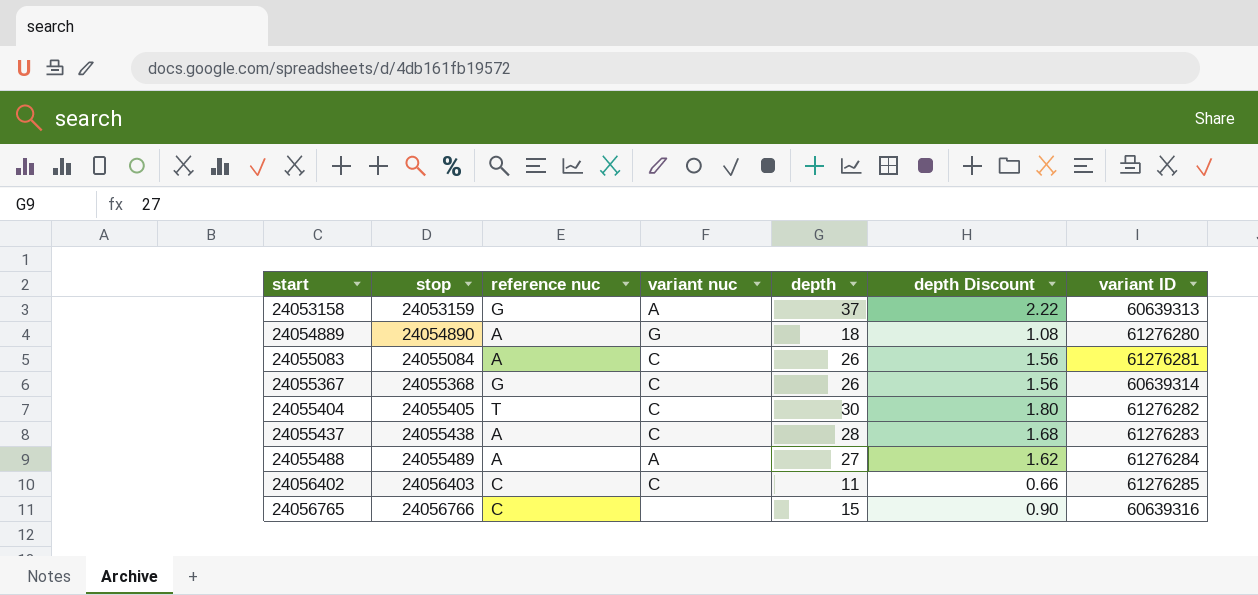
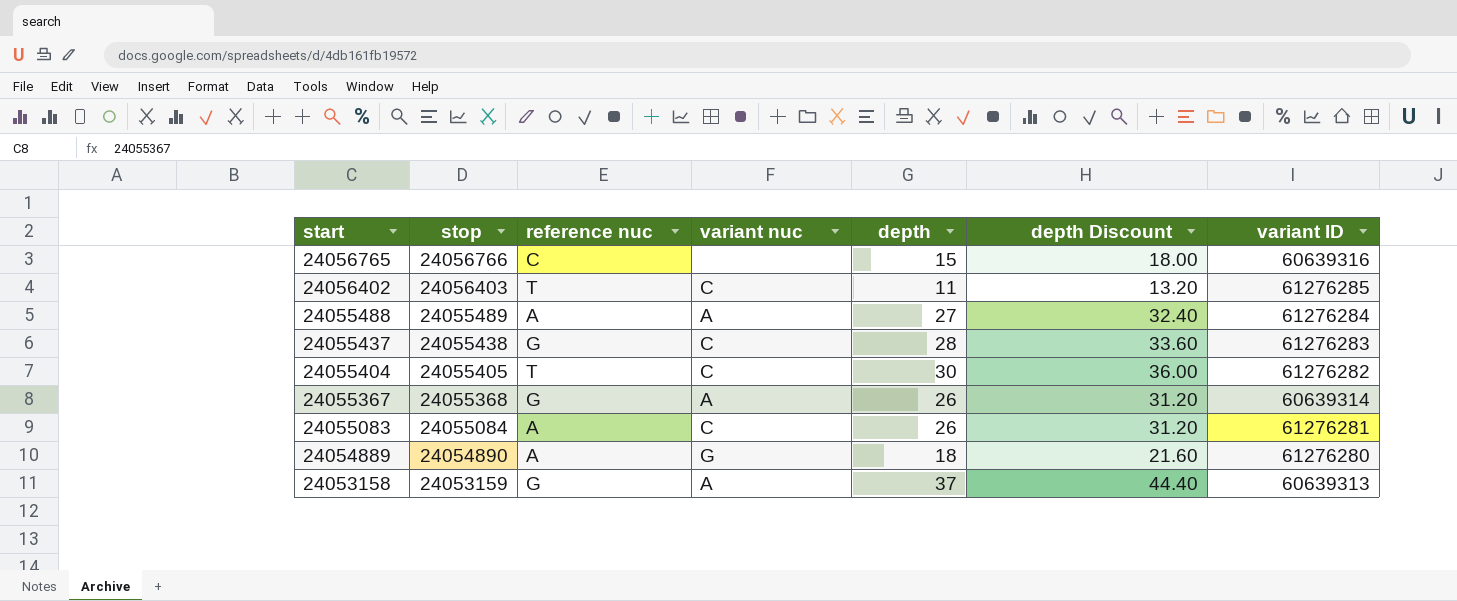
row order: start ascending -> start descending
column depth Discount | formula: [depth] * 0.06 -> [depth] * 1.2
24056402 | reference nuc: C -> T
24055437 | reference nuc: A -> G
24055367 | variant nuc: C -> A

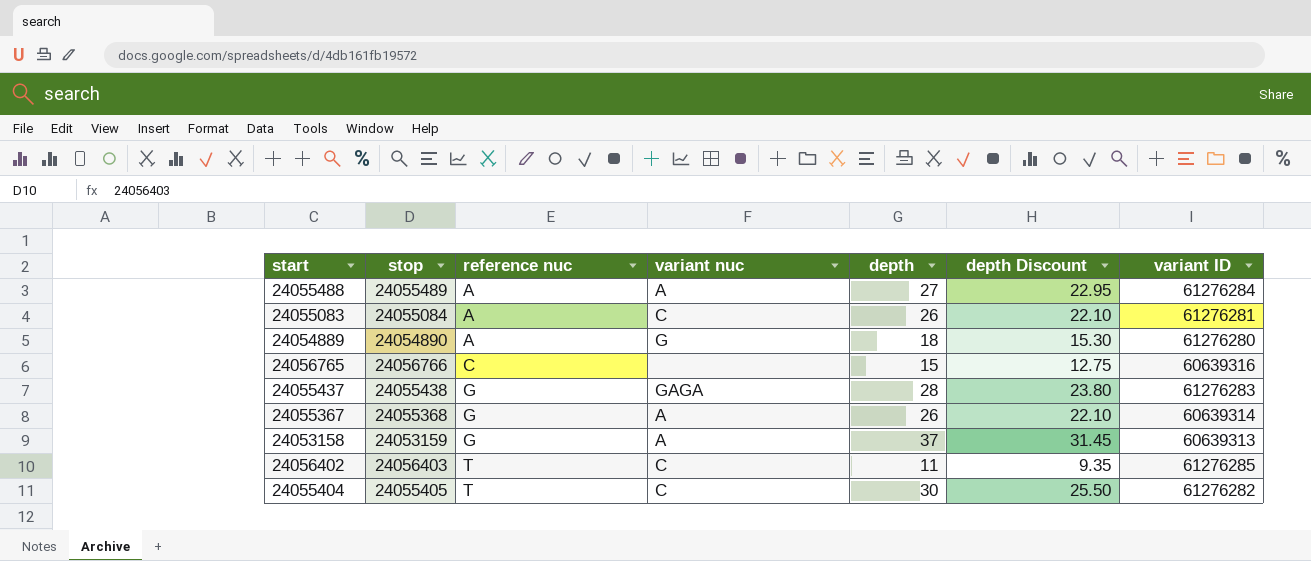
row order: start descending -> reference nuc ascending
column depth Discount | formula: [depth] * 1.2 -> [depth] * 0.85
24055437 | variant nuc: C -> GAGA

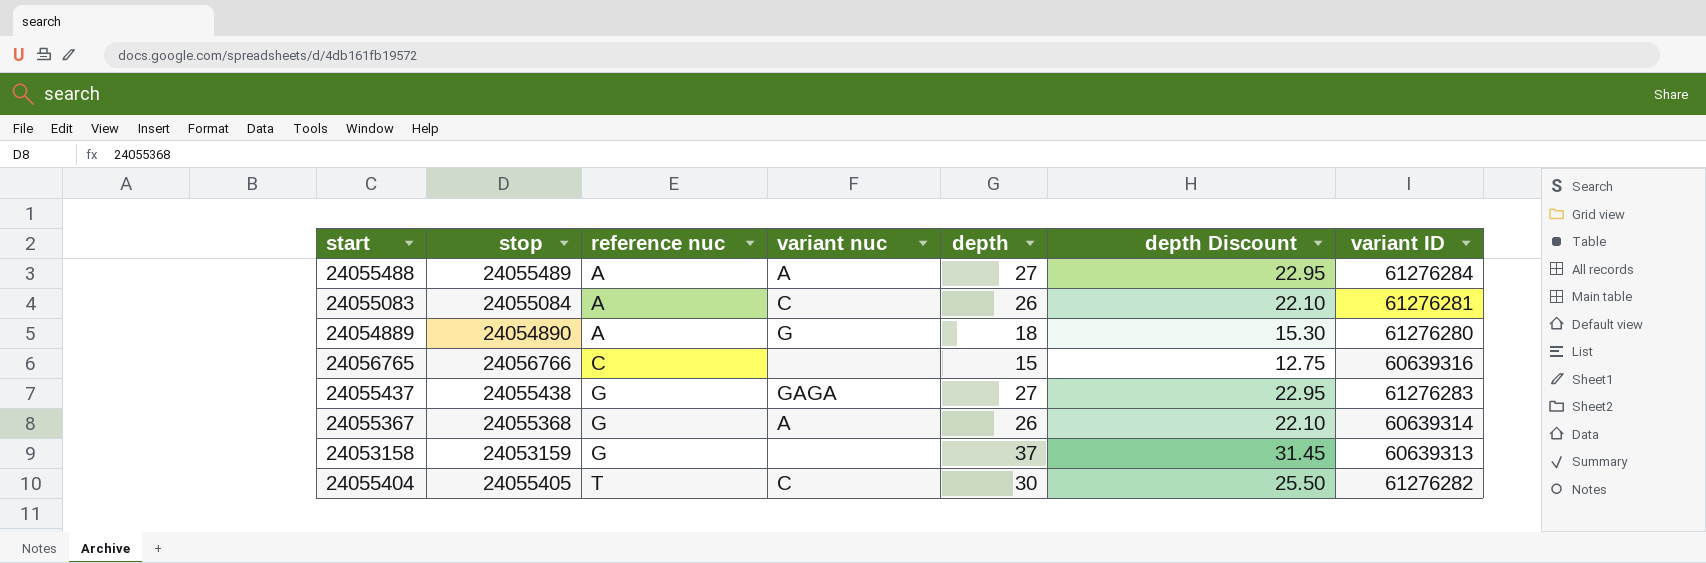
row 24056402: 24056403 | T | C | 11 | 9.35 | 61276285 -> none
24055437 | depth: 28 -> 27
24055437 | depth Discount: 23.80 -> 22.95
24053158 | variant nuc: A -> none

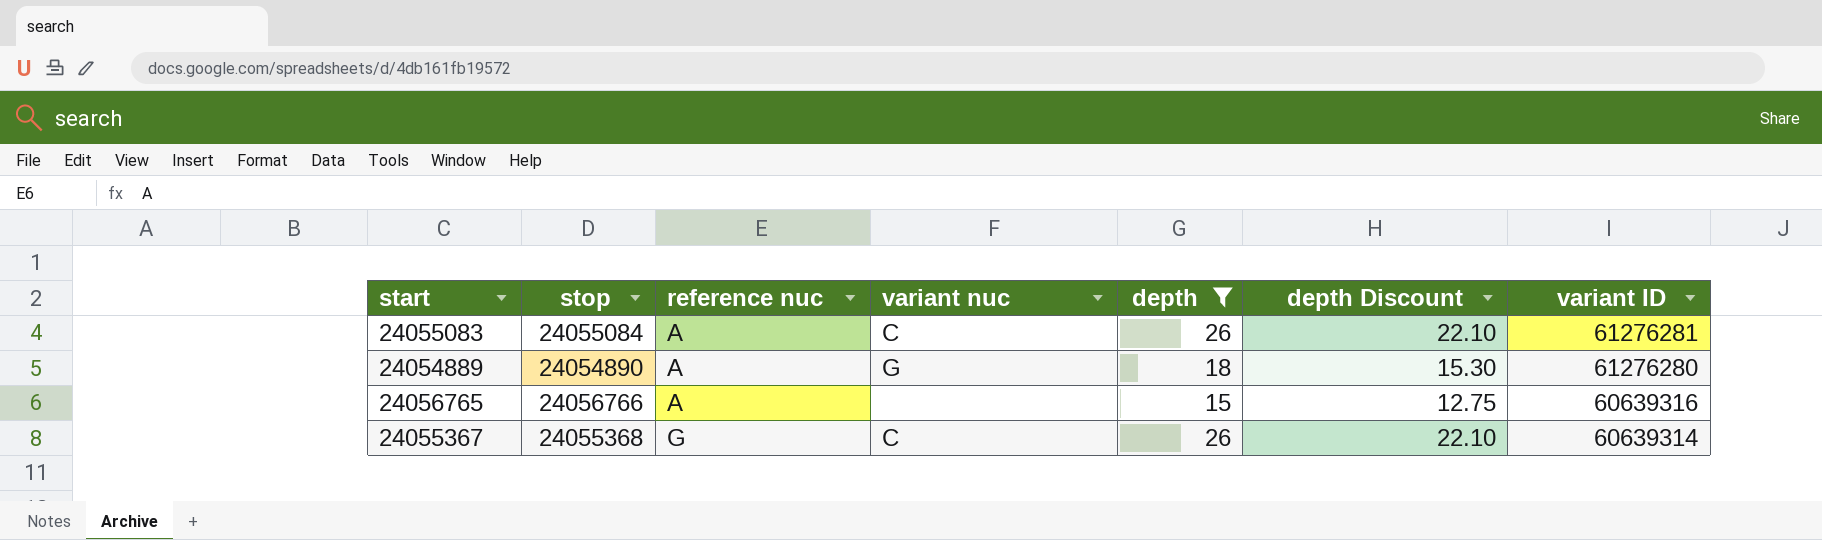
filter: none -> depth <= 26
24056765 | reference nuc: C -> A
24055367 | variant nuc: A -> C

